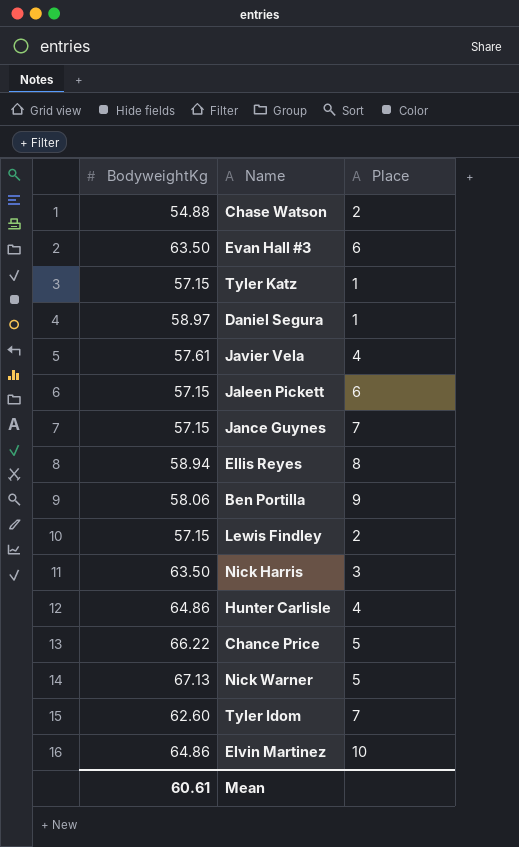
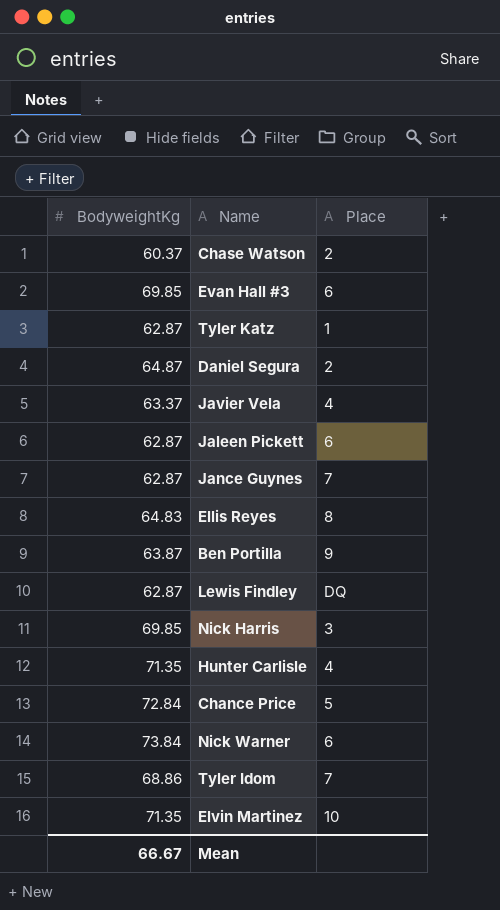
Chase Watson | BodyweightKg: 54.88 -> 60.37
Evan Hall #3 | BodyweightKg: 63.50 -> 69.85
Tyler Katz | BodyweightKg: 57.15 -> 62.87
Daniel Segura | BodyweightKg: 58.97 -> 64.87
Daniel Segura | Place: 1 -> 2
Javier Vela | BodyweightKg: 57.61 -> 63.37
Jaleen Pickett | BodyweightKg: 57.15 -> 62.87
Jance Guynes | BodyweightKg: 57.15 -> 62.87
Ellis Reyes | BodyweightKg: 58.94 -> 64.83
Ben Portilla | BodyweightKg: 58.06 -> 63.87
Lewis Findley | BodyweightKg: 57.15 -> 62.87
Lewis Findley | Place: 2 -> DQ
Nick Harris | BodyweightKg: 63.50 -> 69.85
Hunter Carlisle | BodyweightKg: 64.86 -> 71.35
Chance Price | BodyweightKg: 66.22 -> 72.84
Nick Warner | BodyweightKg: 67.13 -> 73.84
Nick Warner | Place: 5 -> 6
Tyler Idom | BodyweightKg: 62.60 -> 68.86
Elvin Martinez | BodyweightKg: 64.86 -> 71.35
Mean | BodyweightKg: 60.61 -> 66.67

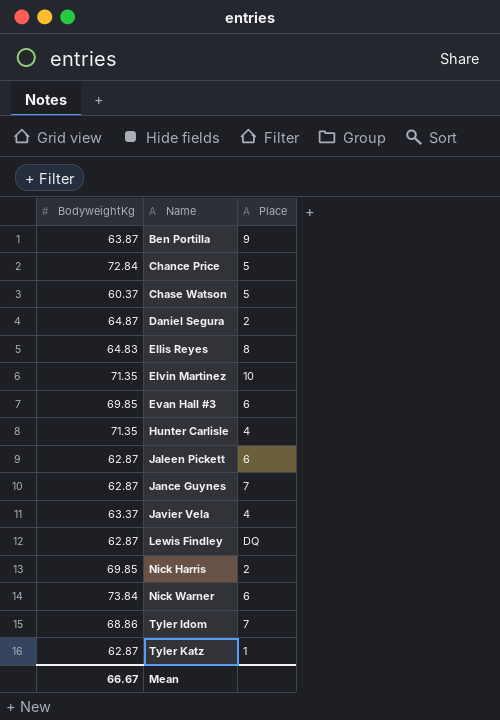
row order: none -> Name ascending
Chase Watson | Place: 2 -> 5
Nick Harris | Place: 3 -> 2

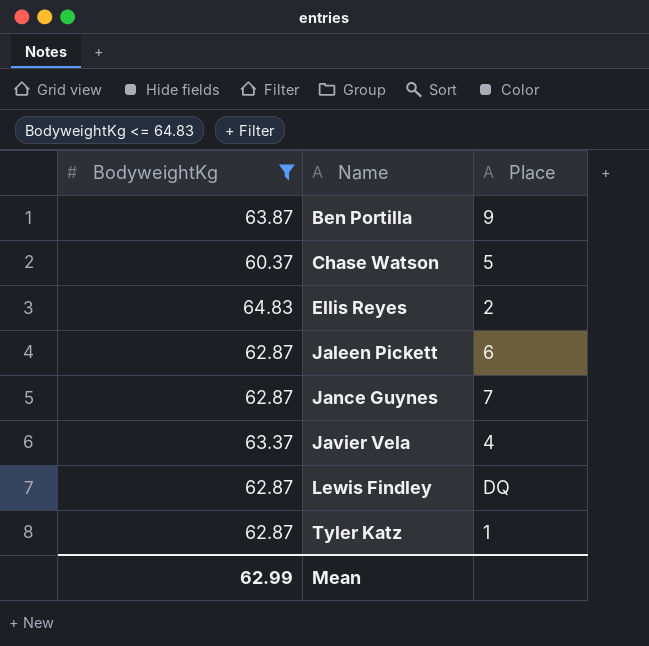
filter: none -> BodyweightKg <= 64.83
Ellis Reyes | Place: 8 -> 2
Mean | BodyweightKg: 66.67 -> 62.99

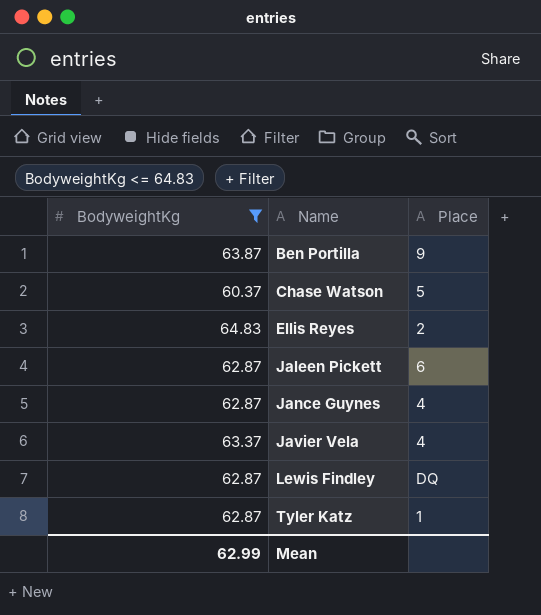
Jance Guynes | Place: 7 -> 4

